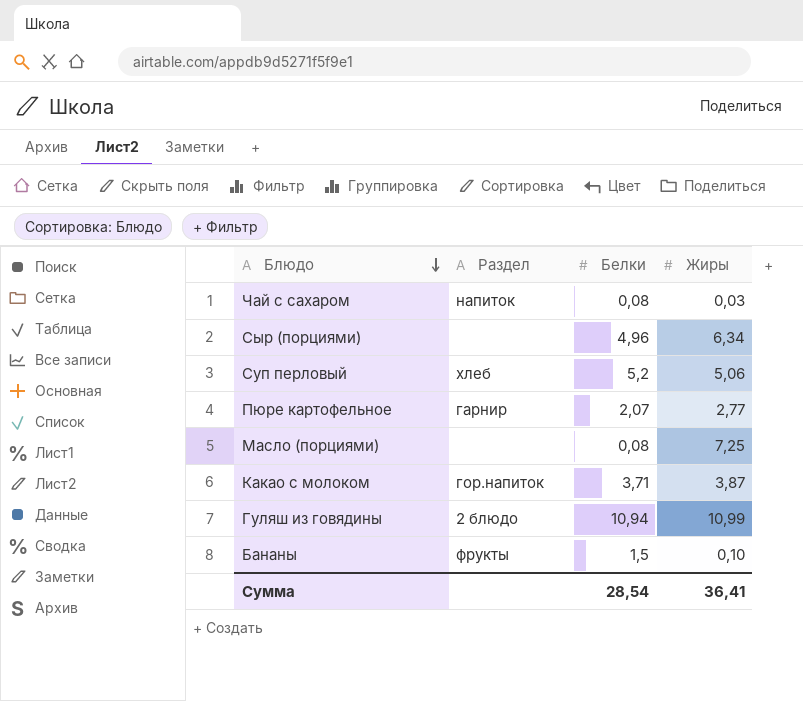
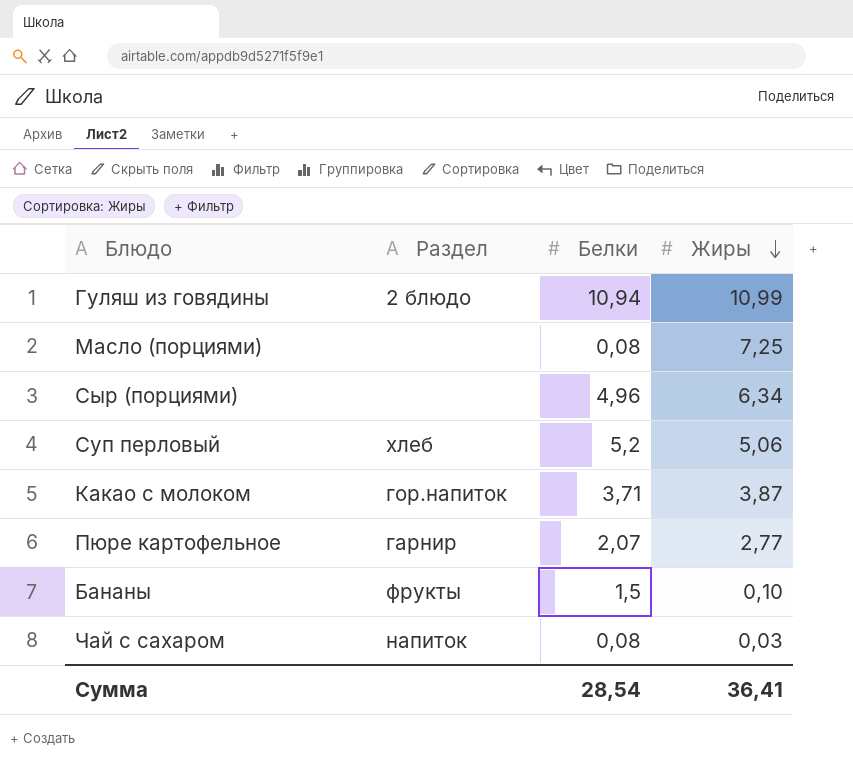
row order: Блюдо descending -> Жиры descending

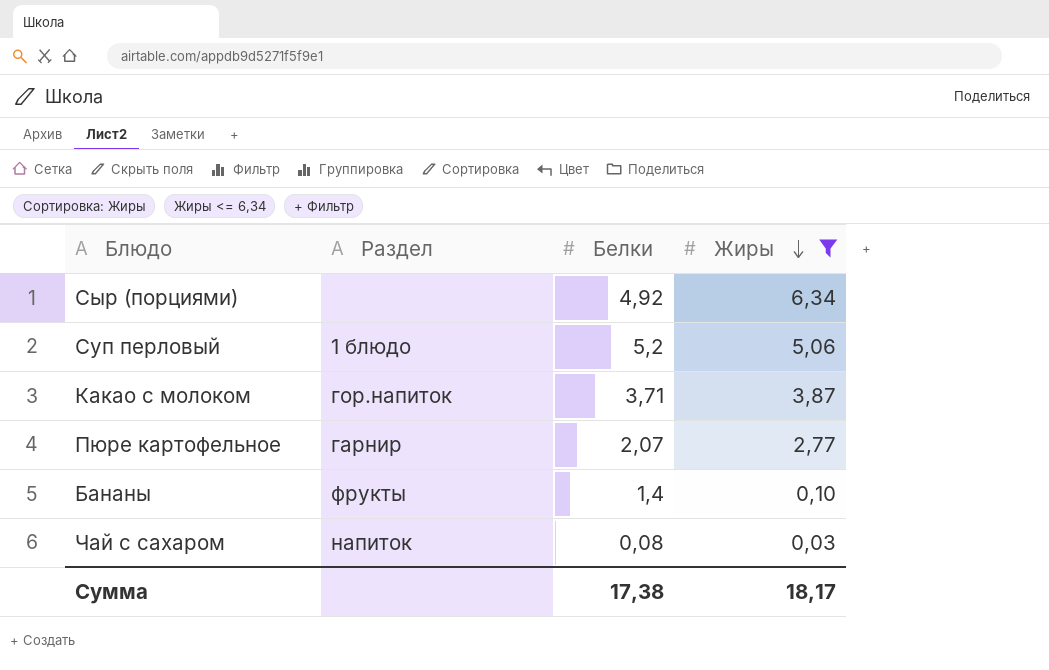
filter: none -> Жиры <= 6,34
Сыр (порциями) | Белки: 4,96 -> 4,92
Суп перловый | Раздел: хлеб -> 1 блюдо
Бананы | Белки: 1,5 -> 1,4
Сумма | Белки: 28,54 -> 17,38
Сумма | Жиры: 36,41 -> 18,17

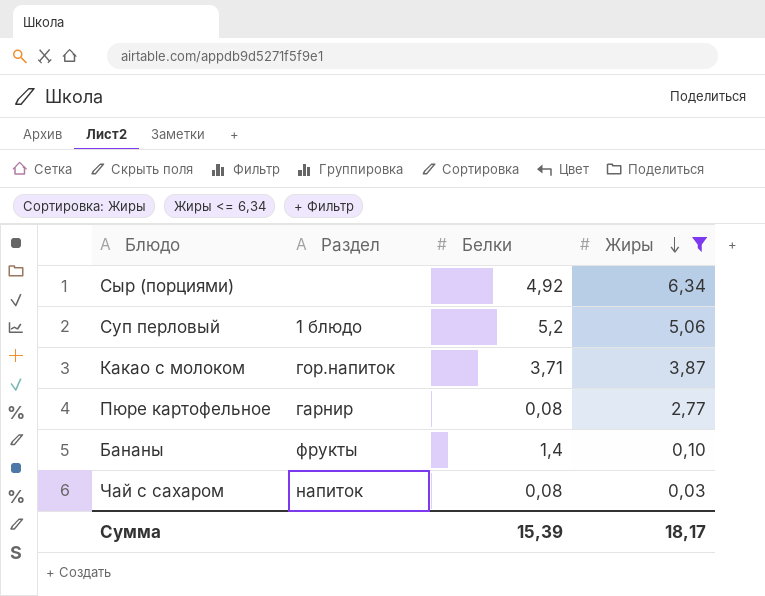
Пюре картофельное | Белки: 2,07 -> 0,08
Сумма | Белки: 17,38 -> 15,39

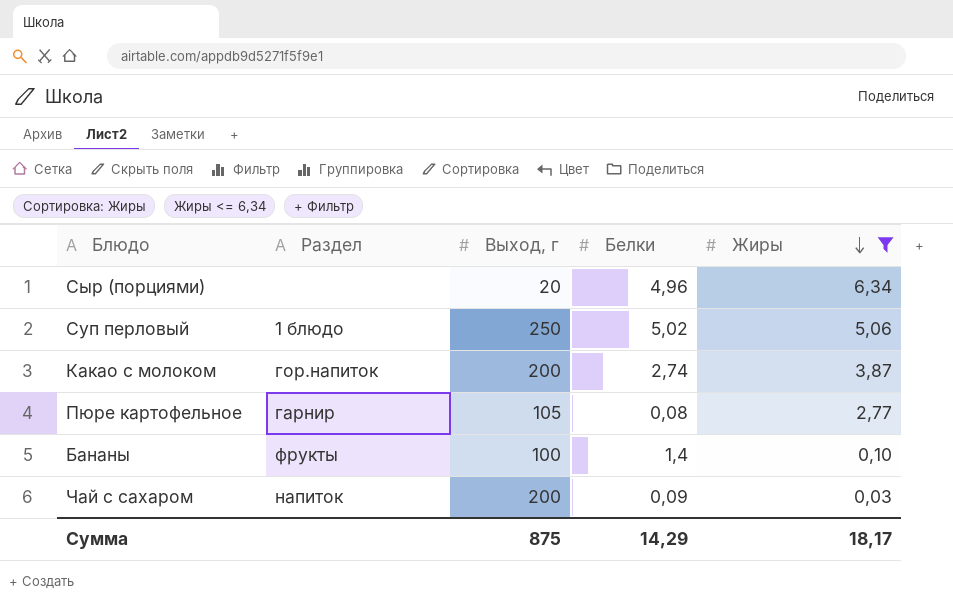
column Выход, г | position: none -> 3
Сыр (порциями) | Белки: 4,92 -> 4,96
Суп перловый | Белки: 5,2 -> 5,02
Какао с молоком | Белки: 3,71 -> 2,74
Чай с сахаром | Белки: 0,08 -> 0,09
Сумма | Белки: 15,39 -> 14,29

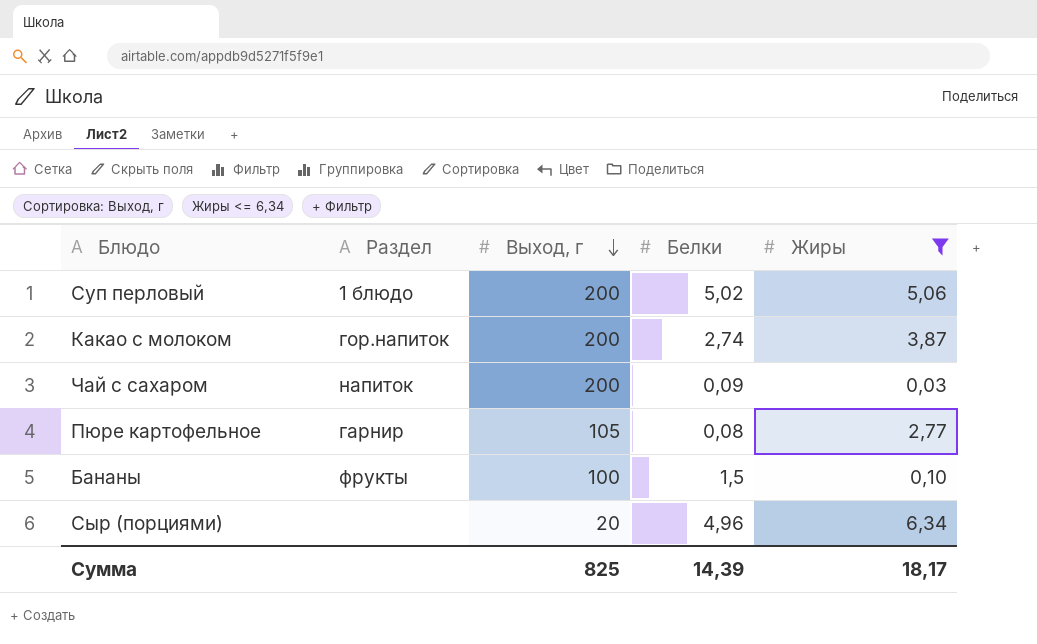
row order: Жиры descending -> Выход, г descending
Суп перловый | Выход, г: 250 -> 200
Бананы | Белки: 1,4 -> 1,5
Сумма | Выход, г: 875 -> 825
Сумма | Белки: 14,29 -> 14,39

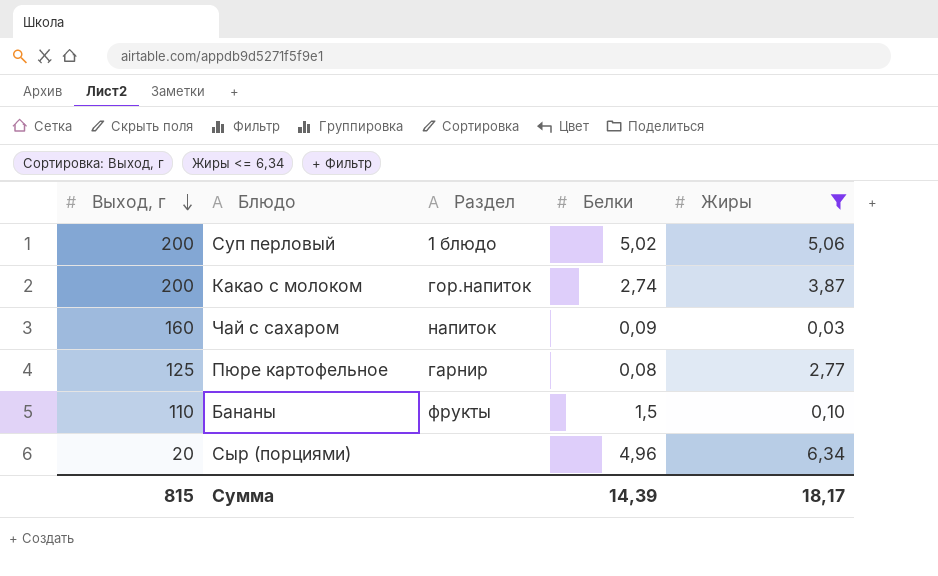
column Выход, г | position: 3 -> 1
Чай с сахаром | Выход, г: 200 -> 160
Пюре картофельное | Выход, г: 105 -> 125
Бананы | Выход, г: 100 -> 110
Сумма | Выход, г: 825 -> 815

